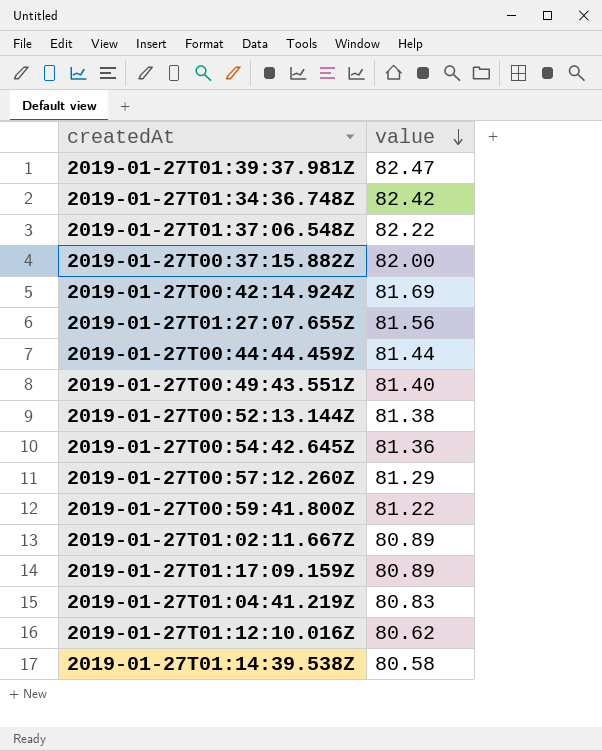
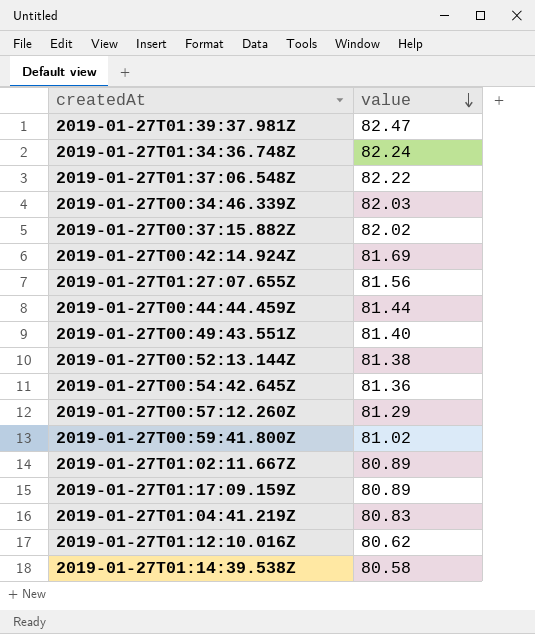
2019-01-27T01:34:36.748Z | value: 82.42 -> 82.24
row 2019-01-27T00:34:46.339Z: none -> 82.03
2019-01-27T00:37:15.882Z | value: 82.00 -> 82.02
2019-01-27T00:59:41.800Z | value: 81.22 -> 81.02

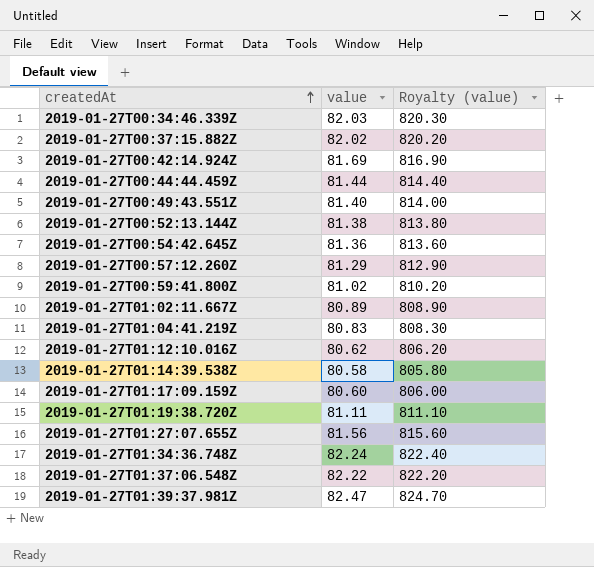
row order: value descending -> createdAt ascending
column Royalty (value) | formula: none -> [value] * 10
2019-01-27T01:17:09.159Z | value: 80.89 -> 80.60
row 2019-01-27T01:19:38.720Z: none -> 81.11 | 811.10

